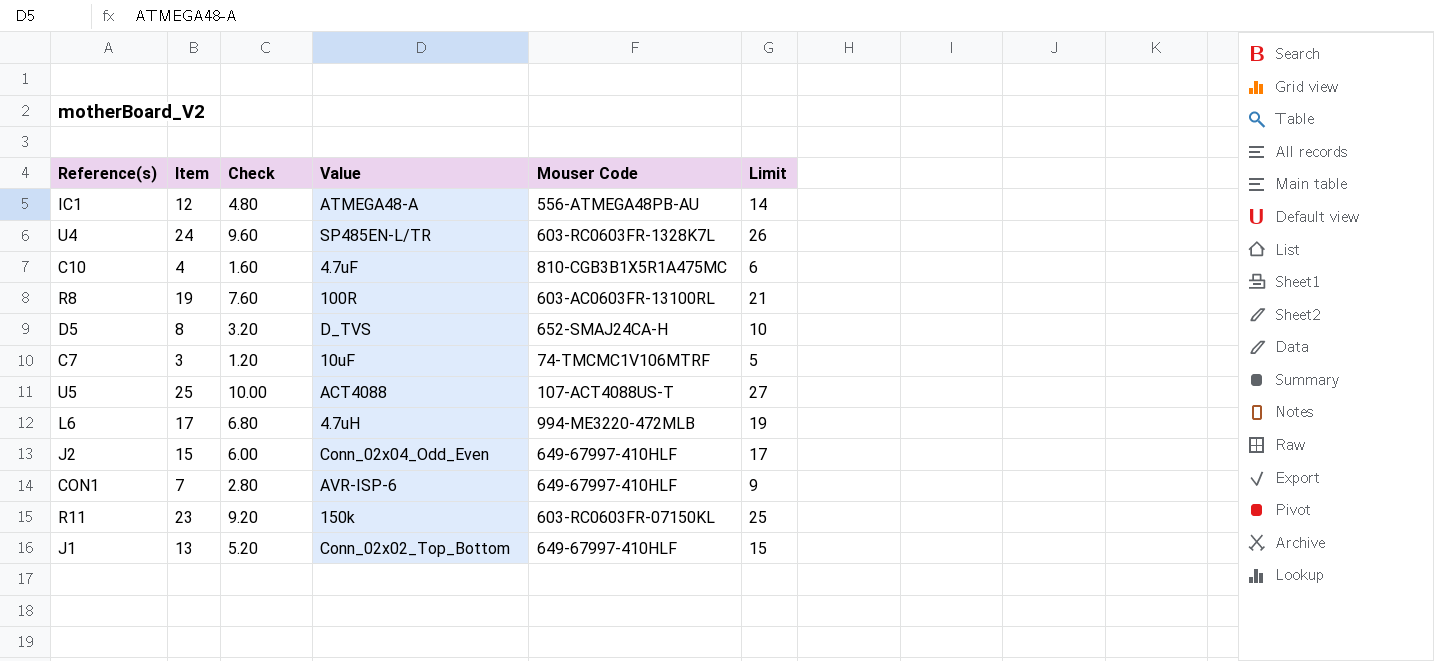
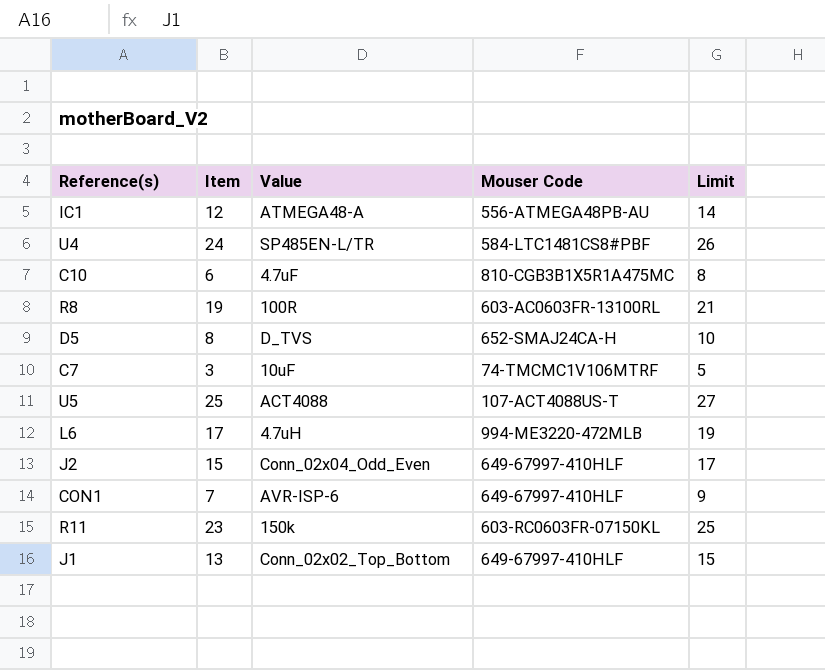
column Check | formula: [Item] * 0.4 -> none
U4 | Mouser Code: 603-RC0603FR-1328K7L -> 584-LTC1481CS8#PBF
C10 | Item: 4 -> 6
C10 | Limit: 6 -> 8

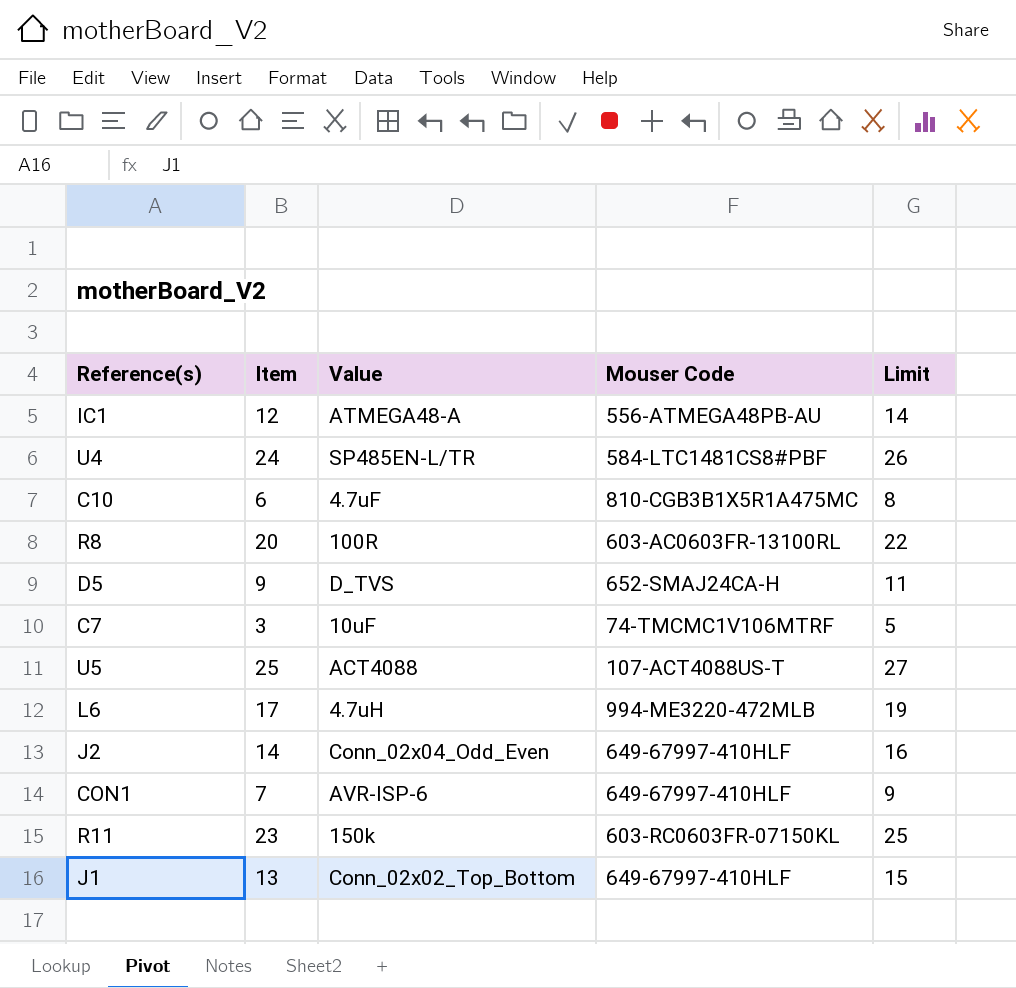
R8 | Item: 19 -> 20
R8 | Limit: 21 -> 22
D5 | Item: 8 -> 9
D5 | Limit: 10 -> 11
J2 | Item: 15 -> 14
J2 | Limit: 17 -> 16

